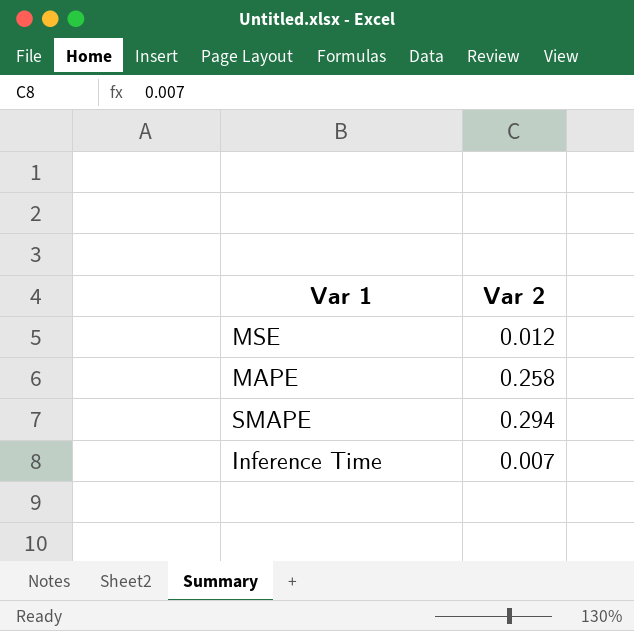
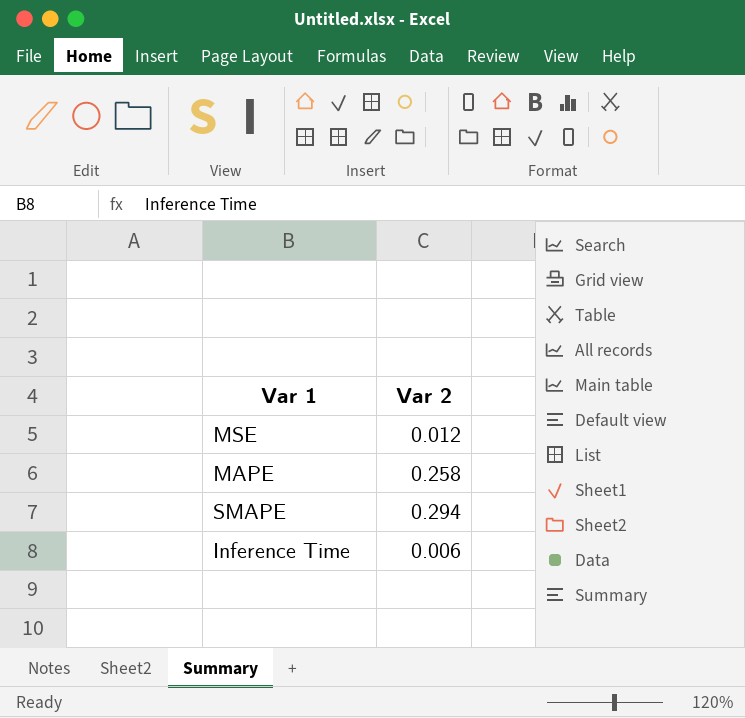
Inference Time | Var 2: 0.007 -> 0.006

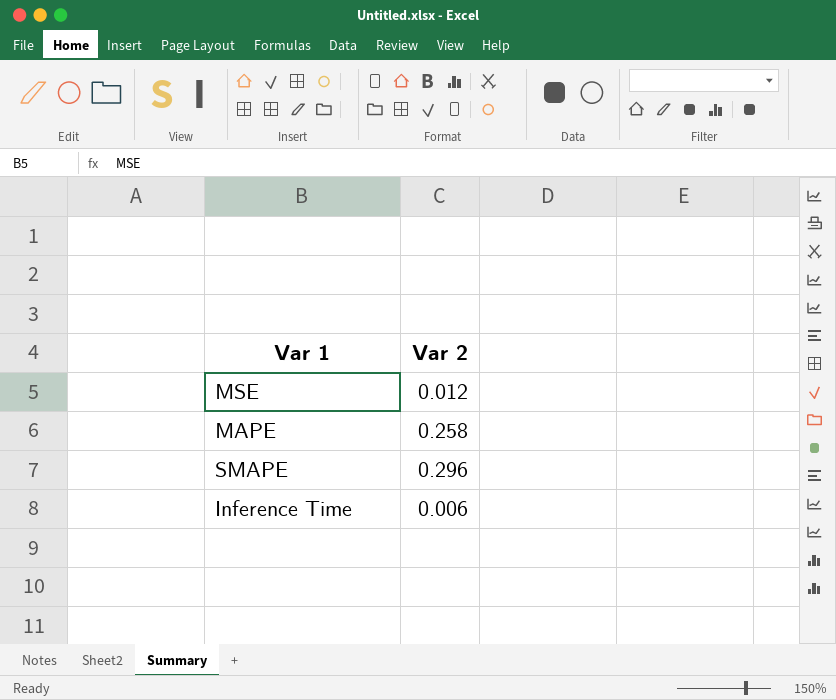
SMAPE | Var 2: 0.294 -> 0.296

